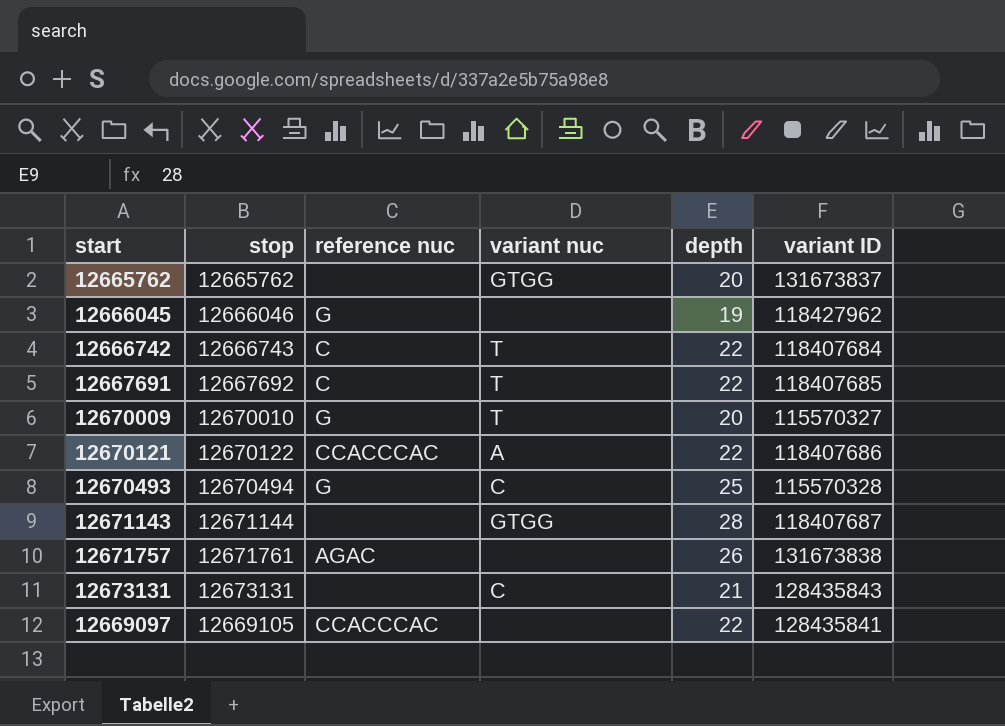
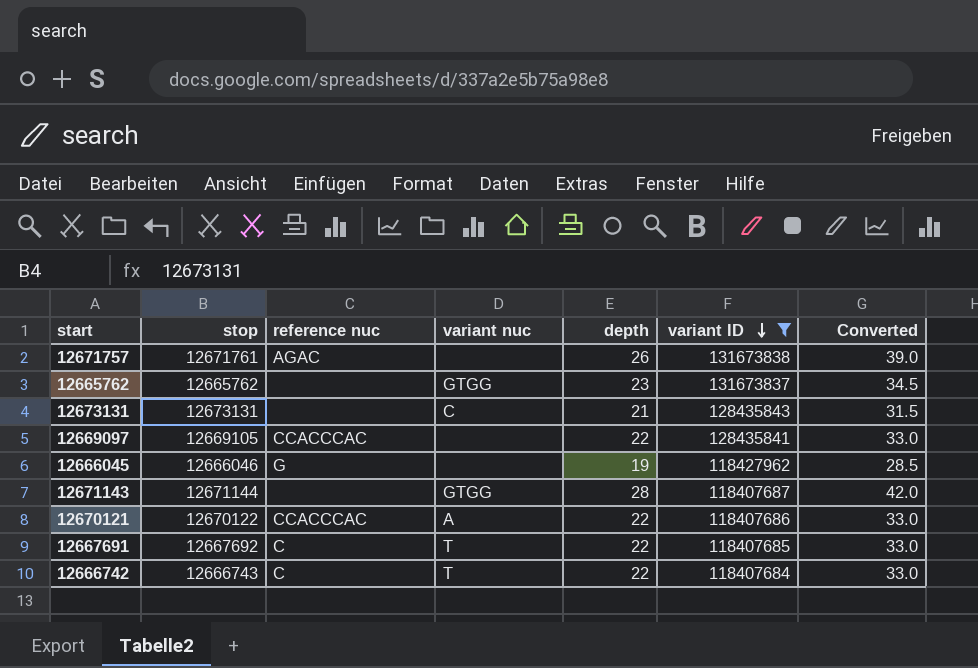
filter: none -> variant ID >= 118407684
row order: none -> variant ID descending
column Converted | formula: none -> [depth] * 1.5
12665762 | depth: 20 -> 23

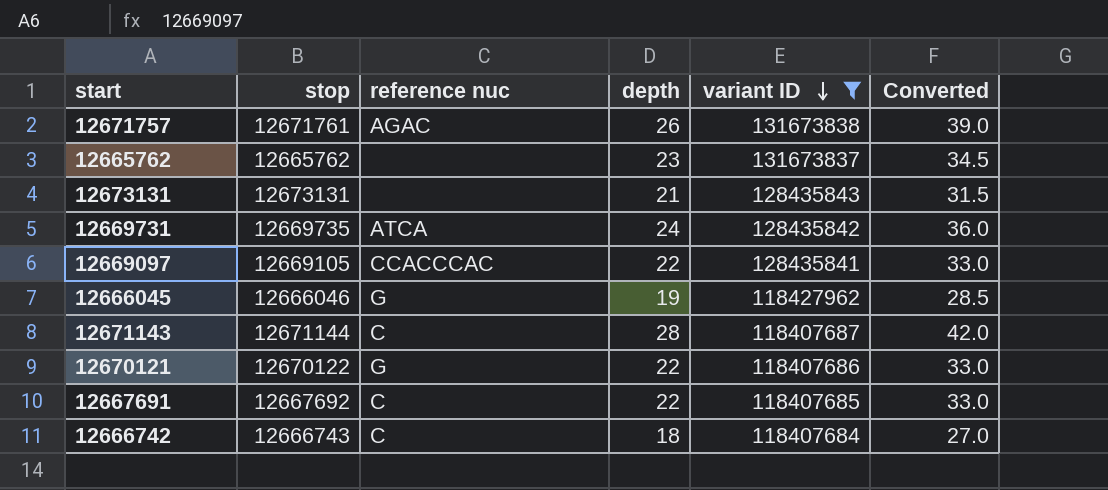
column variant nuc | position: 4 -> none
row 12669731: none -> 12669735 | ATCA | 24 | 128435842 | 36.0
12671143 | reference nuc: none -> C
12670121 | reference nuc: CCACCCAC -> G
12666742 | depth: 22 -> 18
12666742 | Converted: 33.0 -> 27.0

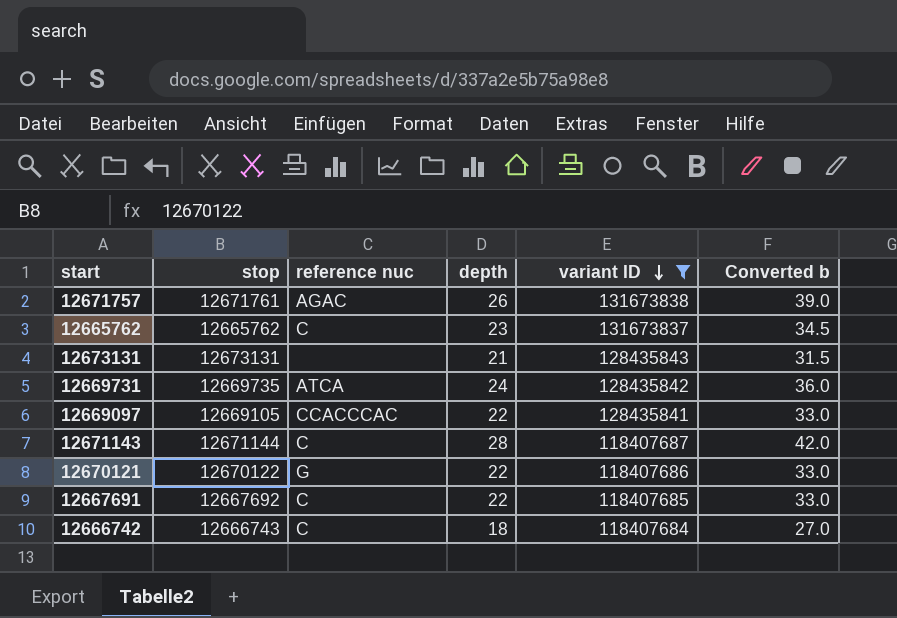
column name: Converted -> Converted b
row 12666045: 12666046 | G | 19 | 118427962 | 28.5 -> none
12665762 | reference nuc: none -> C

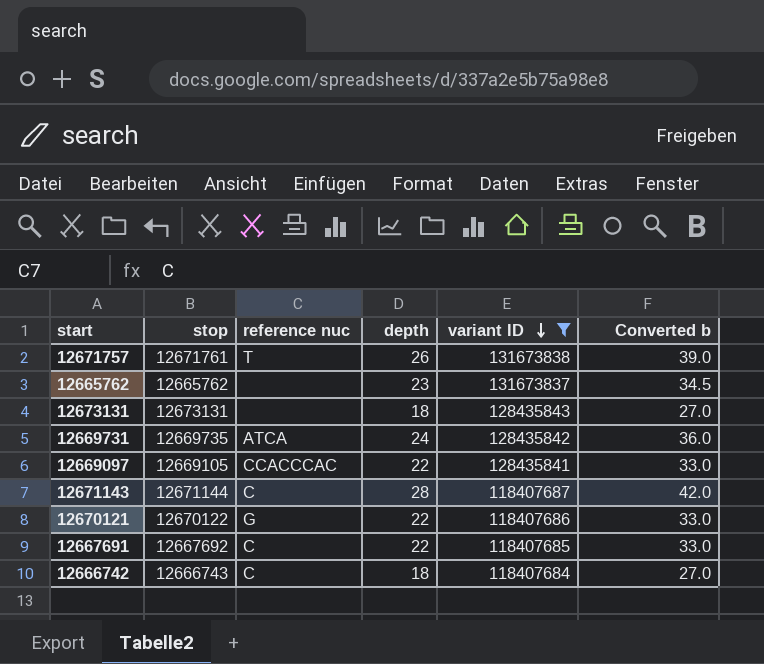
12671757 | reference nuc: AGAC -> T
12665762 | reference nuc: C -> none
12673131 | depth: 21 -> 18
12673131 | Converted b: 31.5 -> 27.0

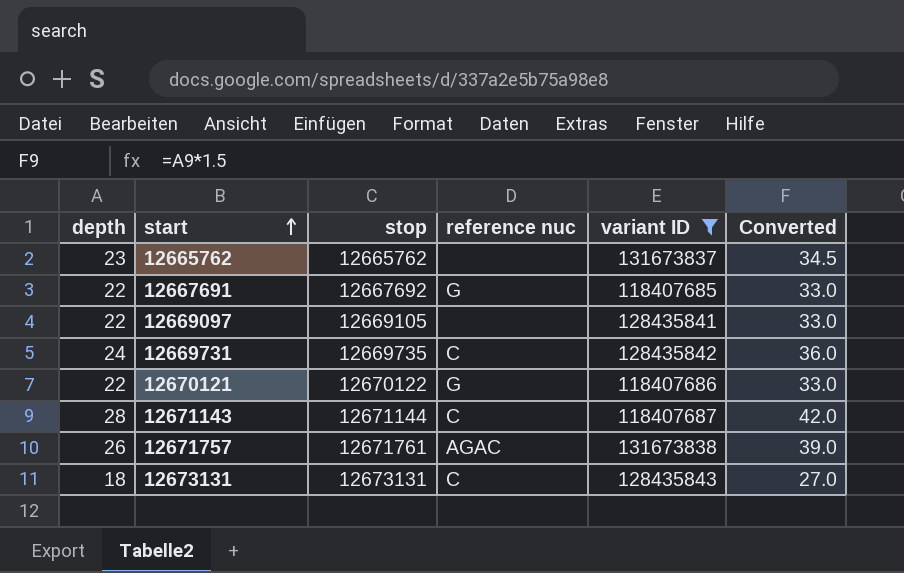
row order: variant ID descending -> start ascending
column depth | position: 4 -> 1
column name: Converted b -> Converted
row 12666742: 12666743 | C | 18 | 118407684 | 27.0 -> none
12667691 | reference nuc: C -> G
12669097 | reference nuc: CCACCCAC -> none
12669731 | reference nuc: ATCA -> C
12671757 | reference nuc: T -> AGAC
12673131 | reference nuc: none -> C

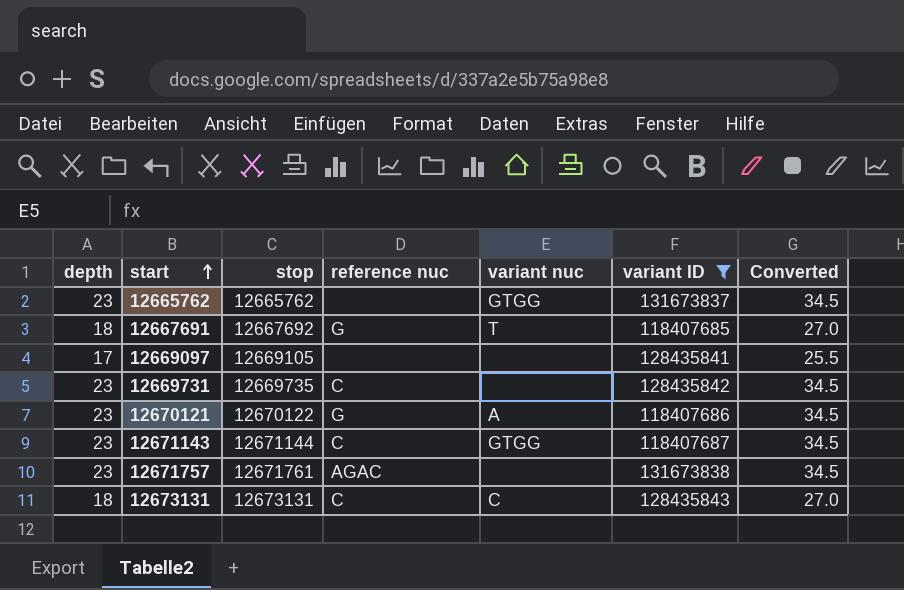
column variant nuc | position: none -> 5
12667691 | depth: 22 -> 18
12667691 | Converted: 33.0 -> 27.0
12669097 | depth: 22 -> 17
12669097 | Converted: 33.0 -> 25.5
12669731 | depth: 24 -> 23
12669731 | Converted: 36.0 -> 34.5
12670121 | depth: 22 -> 23
12670121 | Converted: 33.0 -> 34.5
12671143 | depth: 28 -> 23
12671143 | Converted: 42.0 -> 34.5
12671757 | depth: 26 -> 23
12671757 | Converted: 39.0 -> 34.5

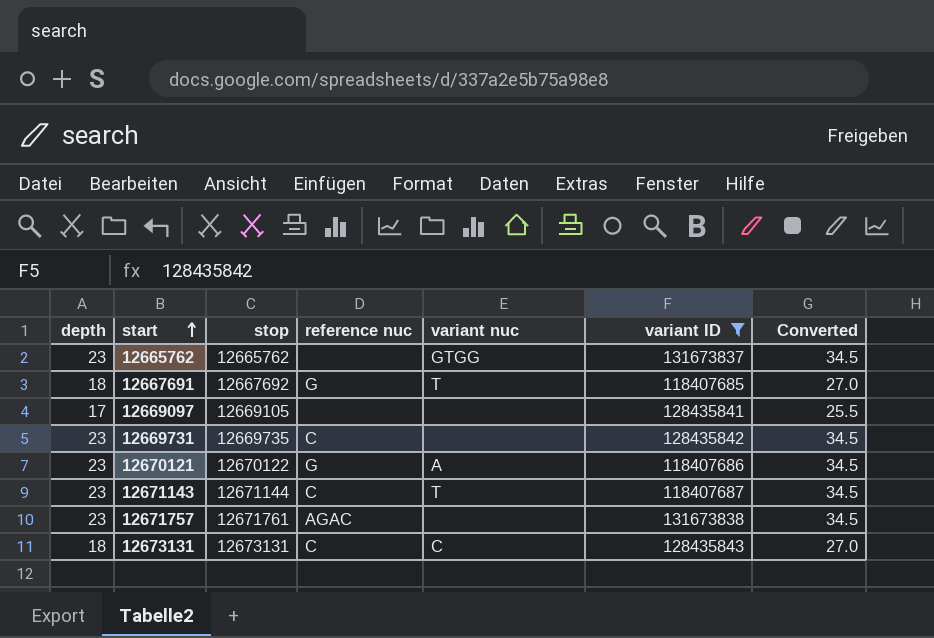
12671143 | variant nuc: GTGG -> T

